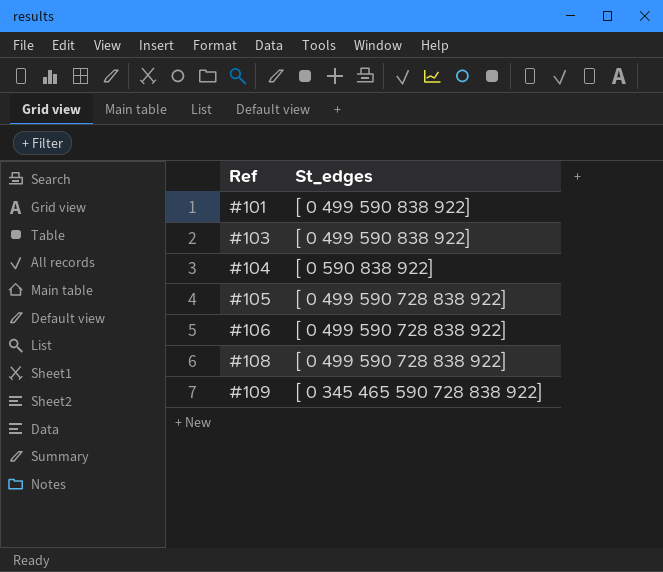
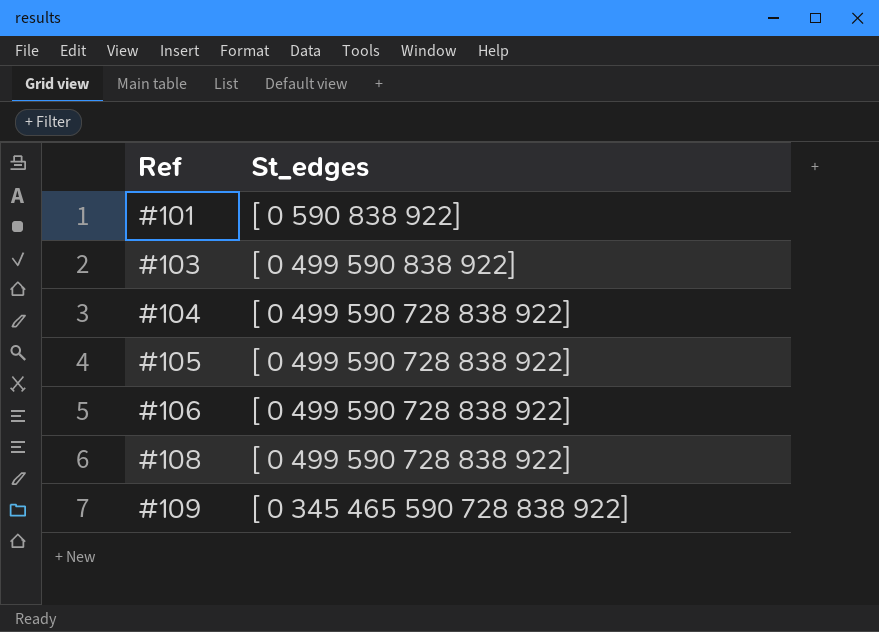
#101 | St_edges: [ 0 499 590 838 922] -> [ 0 590 838 922]
#104 | St_edges: [ 0 590 838 922] -> [ 0 499 590 728 838 922]

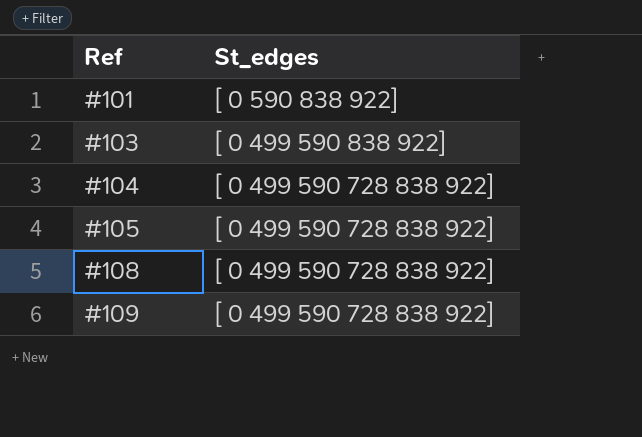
row #106: [ 0 499 590 728 838 922] -> none
#109 | St_edges: [ 0 345 465 590 728 838 922] -> [ 0 499 590 728 838 922]

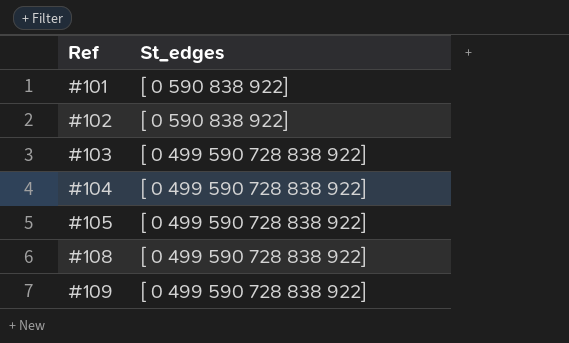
row #102: none -> [ 0 590 838 922]
#103 | St_edges: [ 0 499 590 838 922] -> [ 0 499 590 728 838 922]

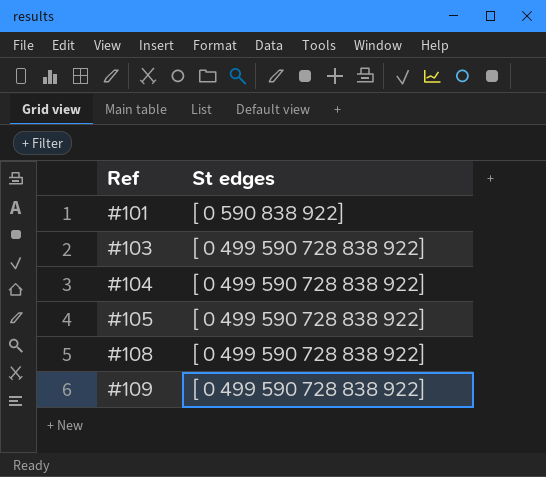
column name: St_edges -> St edges
row #102: [ 0 590 838 922] -> none

